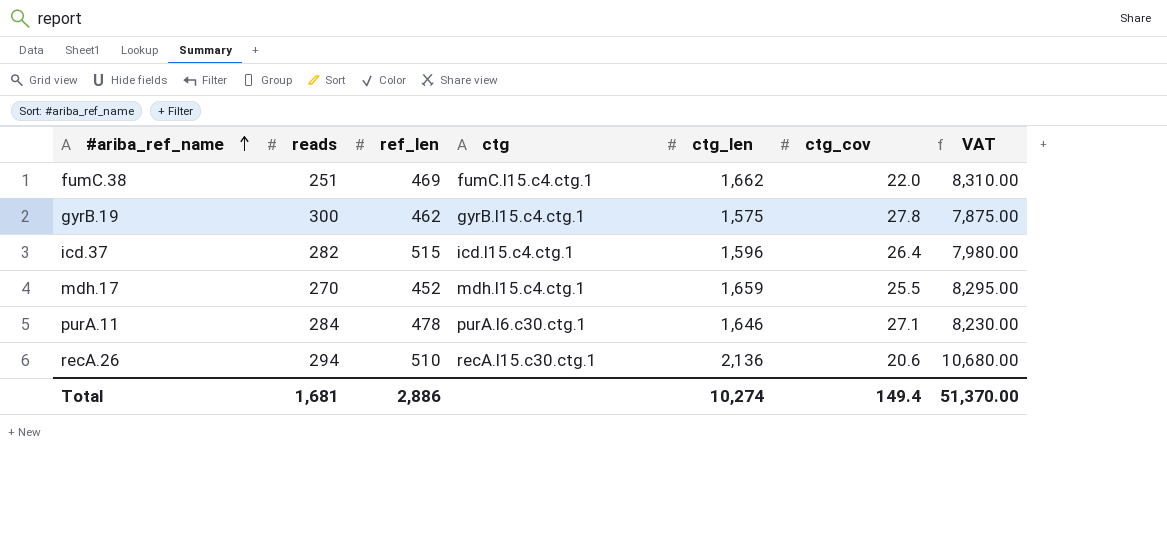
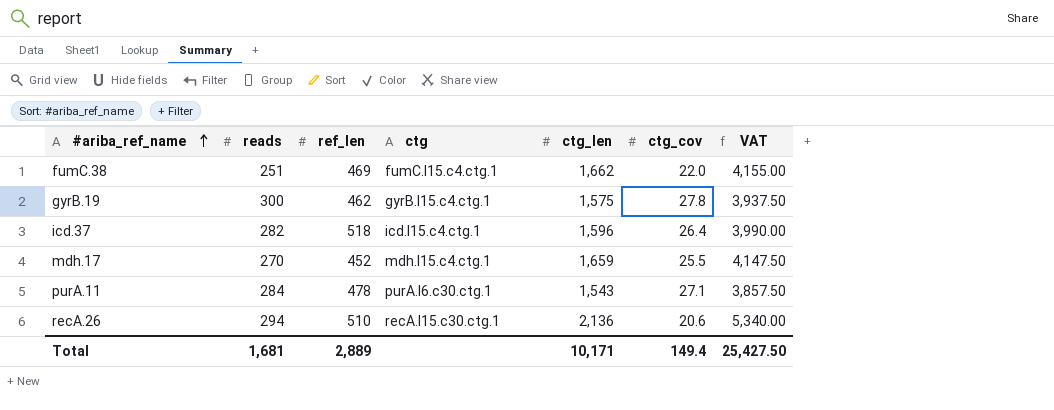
column VAT | formula: [ctg_len] * 5 -> [ctg_len] * 2.5
icd.37 | ref_len: 515 -> 518
purA.11 | ctg_len: 1,646 -> 1,543
Total | ref_len: 2,886 -> 2,889
Total | ctg_len: 10,274 -> 10,171
Total | VAT: 51,370.00 -> 25,427.50

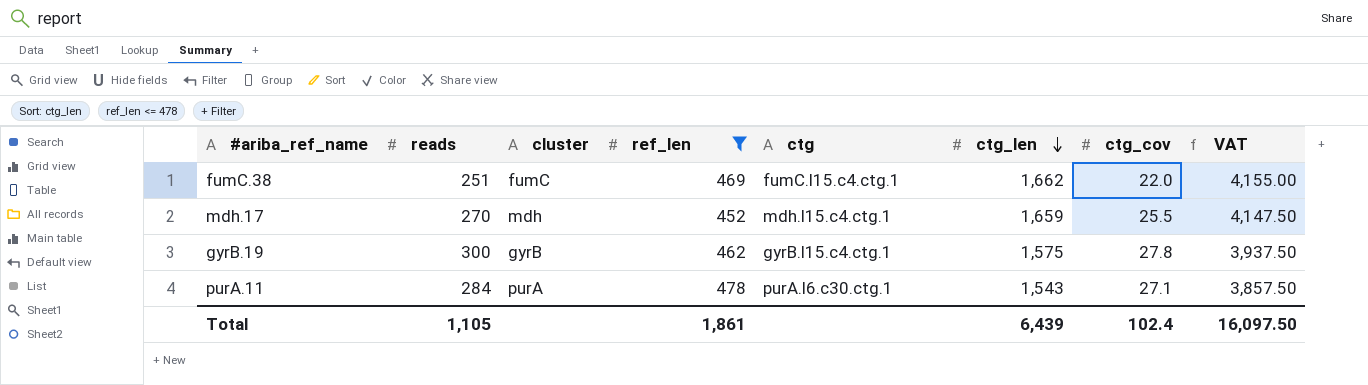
filter: none -> ref_len <= 478
row order: #ariba_ref_name ascending -> ctg_len descending
column cluster | position: none -> 3
Total | reads: 1,681 -> 1,105
Total | ref_len: 2,889 -> 1,861
Total | ctg_len: 10,171 -> 6,439
Total | ctg_cov: 149.4 -> 102.4
Total | VAT: 25,427.50 -> 16,097.50

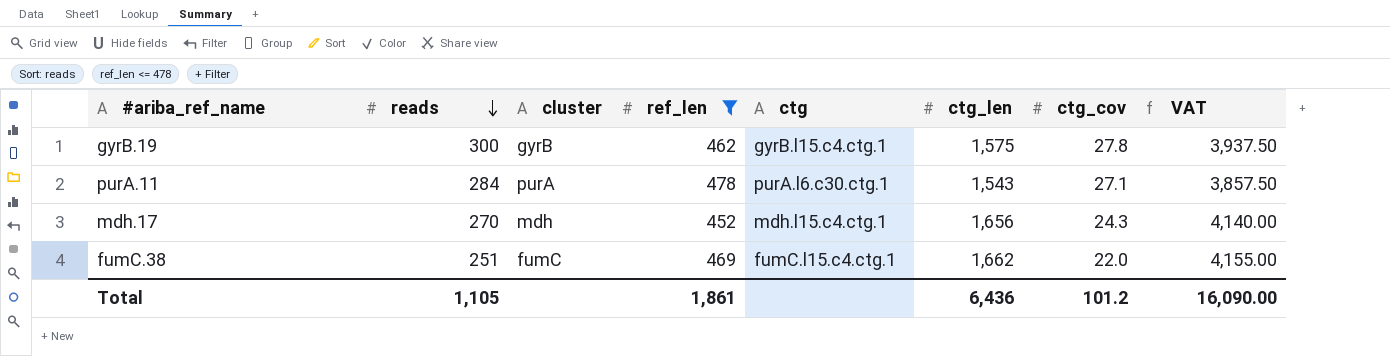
row order: ctg_len descending -> reads descending
mdh.17 | ctg_len: 1,659 -> 1,656
mdh.17 | ctg_cov: 25.5 -> 24.3
mdh.17 | VAT: 4,147.50 -> 4,140.00
Total | ctg_len: 6,439 -> 6,436
Total | ctg_cov: 102.4 -> 101.2
Total | VAT: 16,097.50 -> 16,090.00

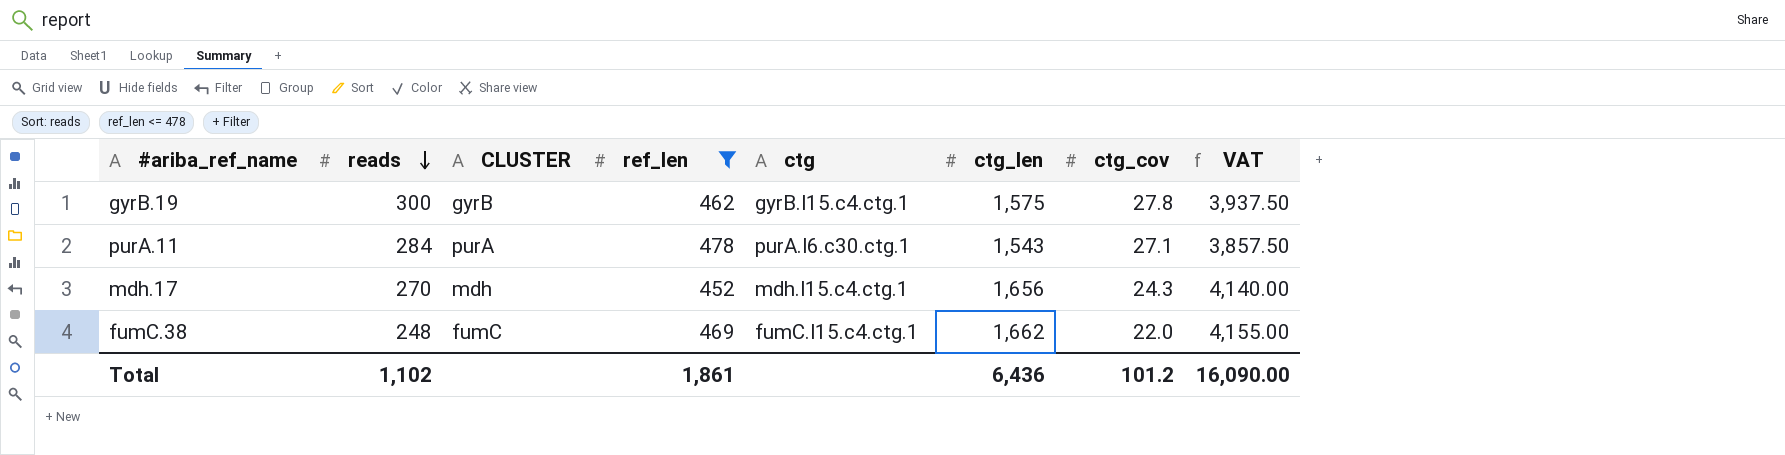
column name: cluster -> CLUSTER
fumC.38 | reads: 251 -> 248
Total | reads: 1,105 -> 1,102

